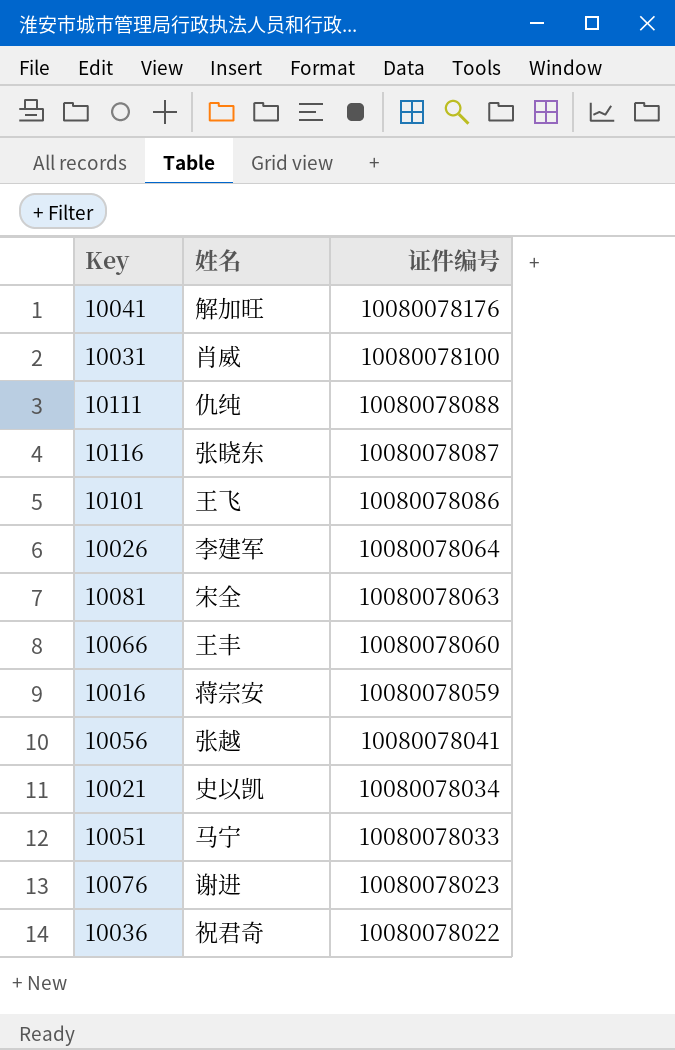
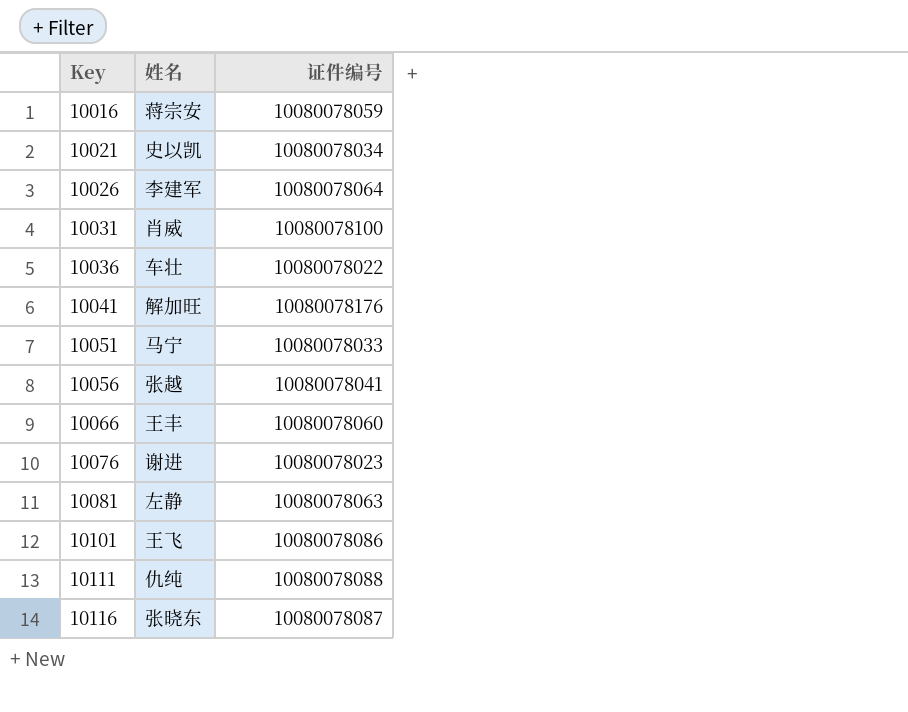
row order: 证件编号 descending -> Key ascending
10036 | 姓名: 祝君奇 -> 车壮
10081 | 姓名: 宋全 -> 左静

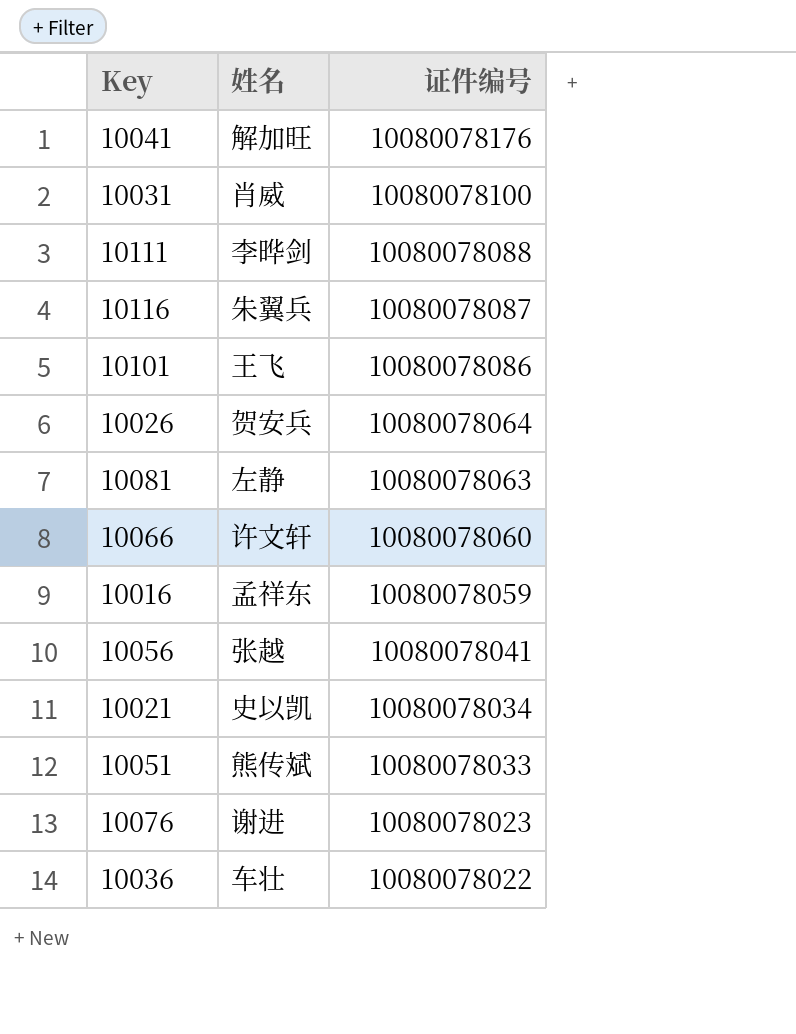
row order: Key ascending -> 证件编号 descending
10111 | 姓名: 仇纯 -> 李晔剑
10116 | 姓名: 张晓东 -> 朱翼兵
10026 | 姓名: 李建军 -> 贺安兵
10066 | 姓名: 王丰 -> 许文轩
10016 | 姓名: 蒋宗安 -> 孟祥东
10051 | 姓名: 马宁 -> 熊传斌

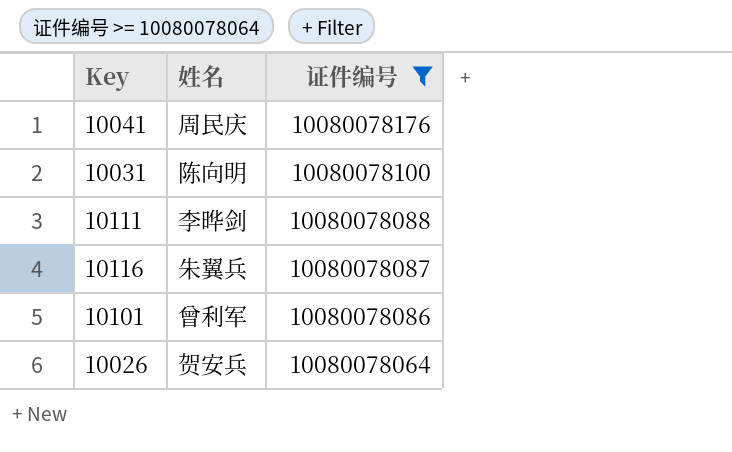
filter: none -> 证件编号 >= 10080078064
10041 | 姓名: 解加旺 -> 周民庆
10031 | 姓名: 肖威 -> 陈向明
10101 | 姓名: 王飞 -> 曾利军

